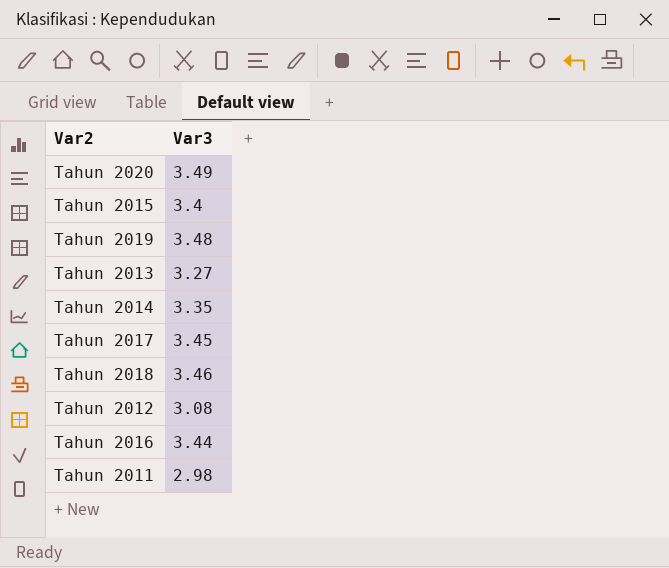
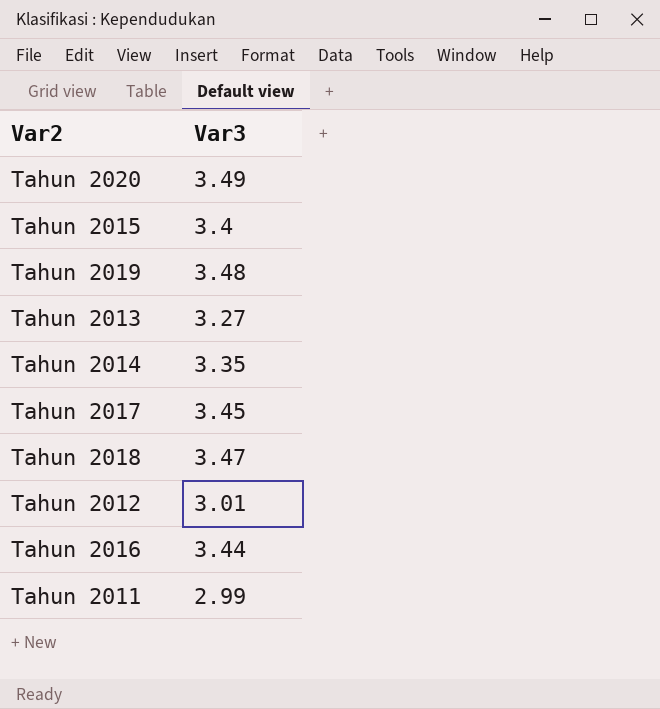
Tahun 2018 | Var3: 3.46 -> 3.47
Tahun 2012 | Var3: 3.08 -> 3.01
Tahun 2011 | Var3: 2.98 -> 2.99

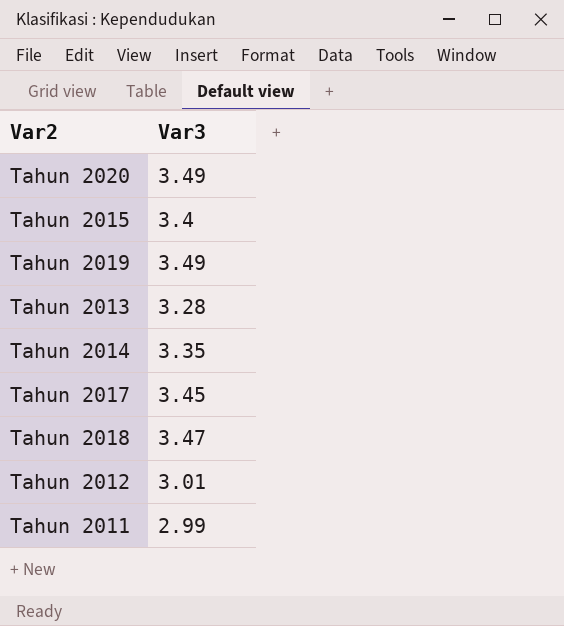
row Tahun 2016: 3.44 -> none
Tahun 2019 | Var3: 3.48 -> 3.49
Tahun 2013 | Var3: 3.27 -> 3.28

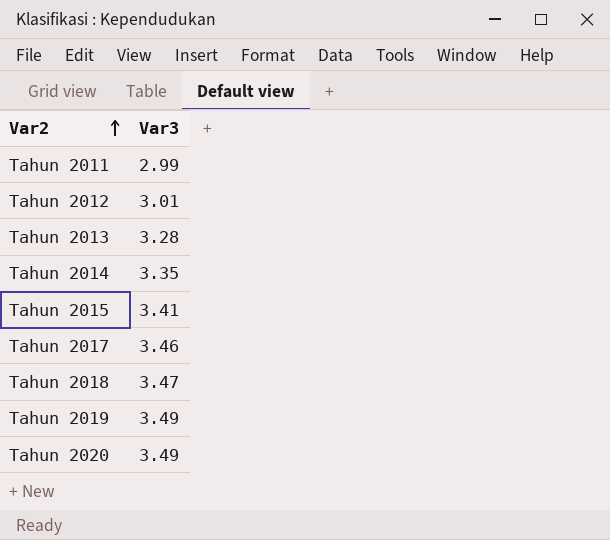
row order: none -> Var2 ascending
Tahun 2015 | Var3: 3.4 -> 3.41
Tahun 2017 | Var3: 3.45 -> 3.46

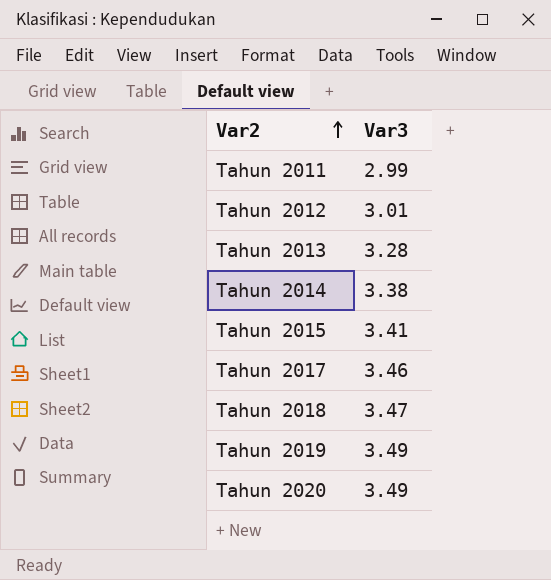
Tahun 2014 | Var3: 3.35 -> 3.38

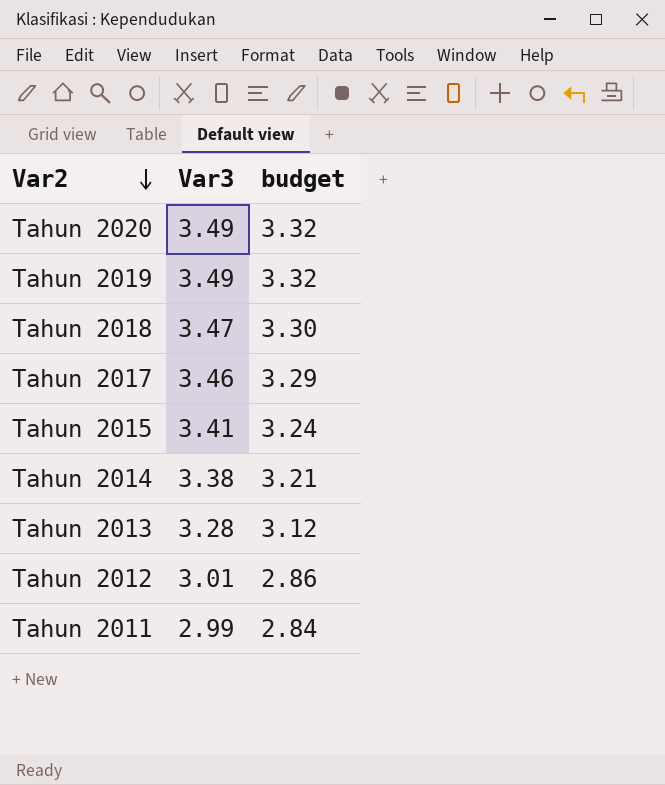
row order: Var2 ascending -> Var2 descending
column budget | formula: none -> [Var3] * 0.95

